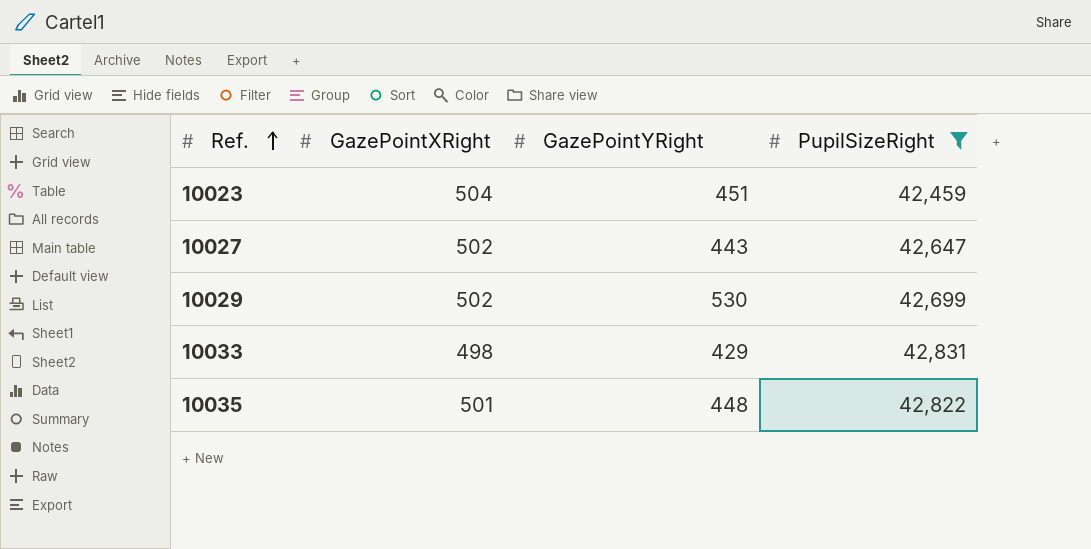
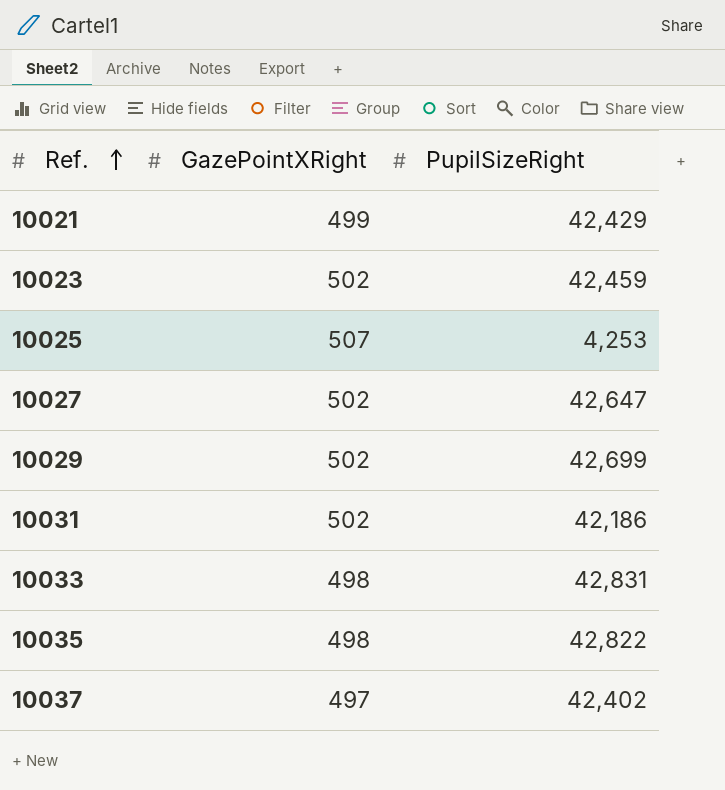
filter: PupilSizeRight >= 42,459 -> none
column GazePointYRight | position: 3 -> none
10023 | GazePointXRight: 504 -> 502
10035 | GazePointXRight: 501 -> 498

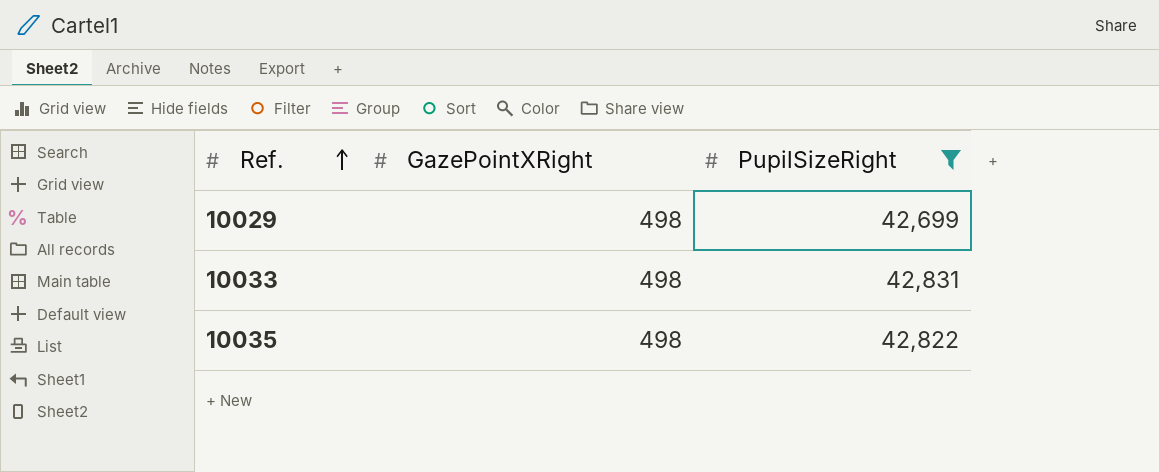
filter: none -> PupilSizeRight >= 42,699
10029 | GazePointXRight: 502 -> 498

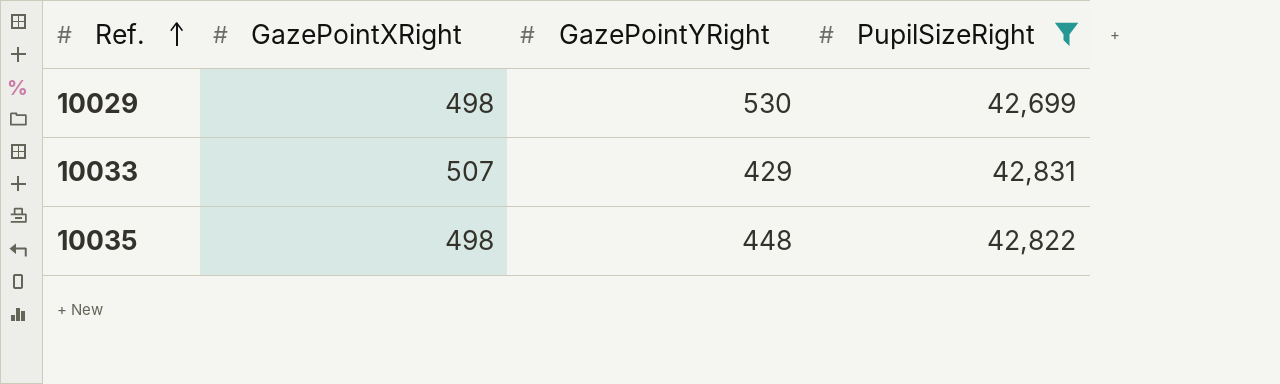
column GazePointYRight | position: none -> 3
10033 | GazePointXRight: 498 -> 507

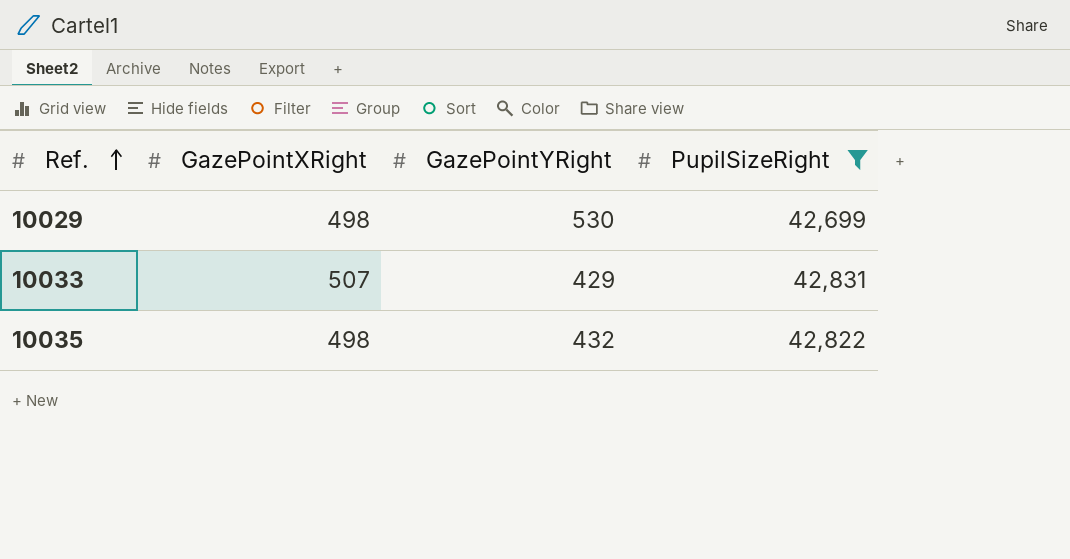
10035 | GazePointYRight: 448 -> 432

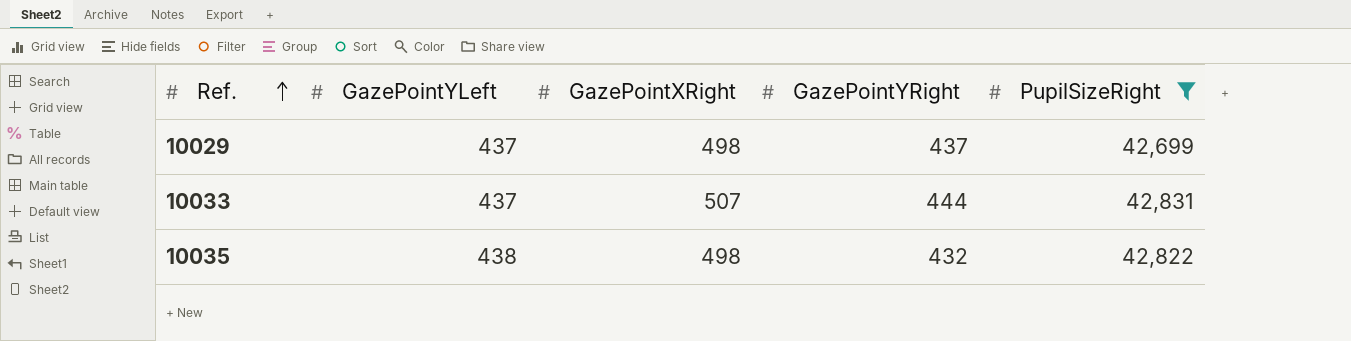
column GazePointYLeft | position: none -> 2
10029 | GazePointYRight: 530 -> 437
10033 | GazePointYRight: 429 -> 444

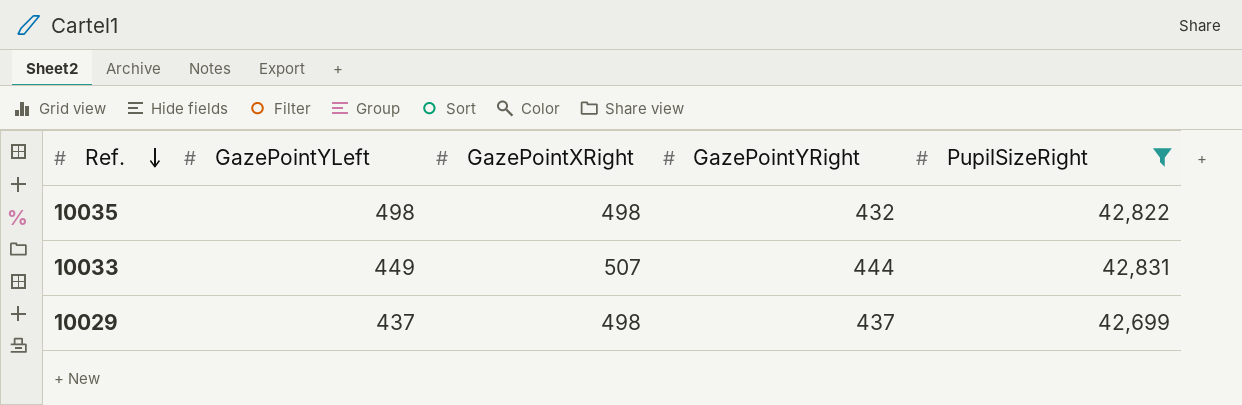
row order: Ref. ascending -> Ref. descending
10035 | GazePointYLeft: 438 -> 498
10033 | GazePointYLeft: 437 -> 449

